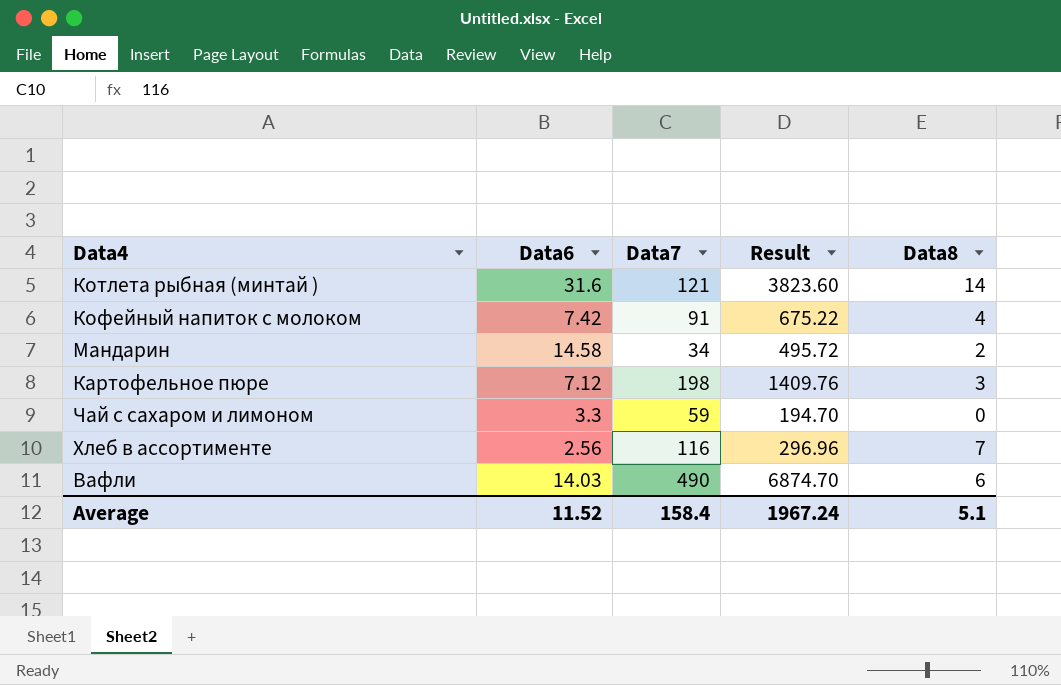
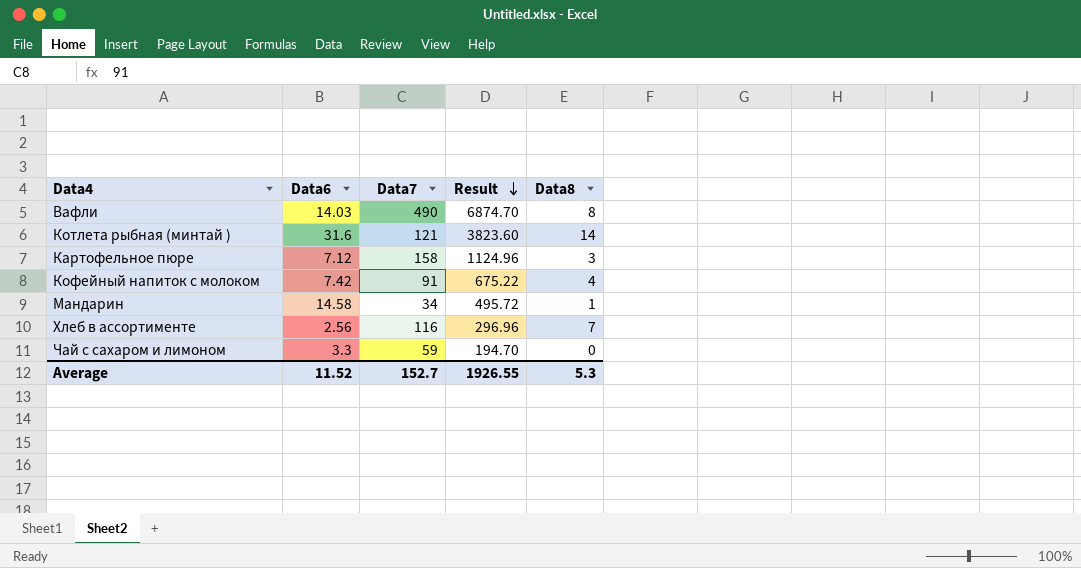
row order: none -> Result descending
Вафли | Data8: 6 -> 8
Картофельное пюре | Data7: 198 -> 158
Картофельное пюре | Result: 1409.76 -> 1124.96
Мандарин | Data8: 2 -> 1
Average | Data7: 158.4 -> 152.7
Average | Result: 1967.24 -> 1926.55
Average | Data8: 5.1 -> 5.3

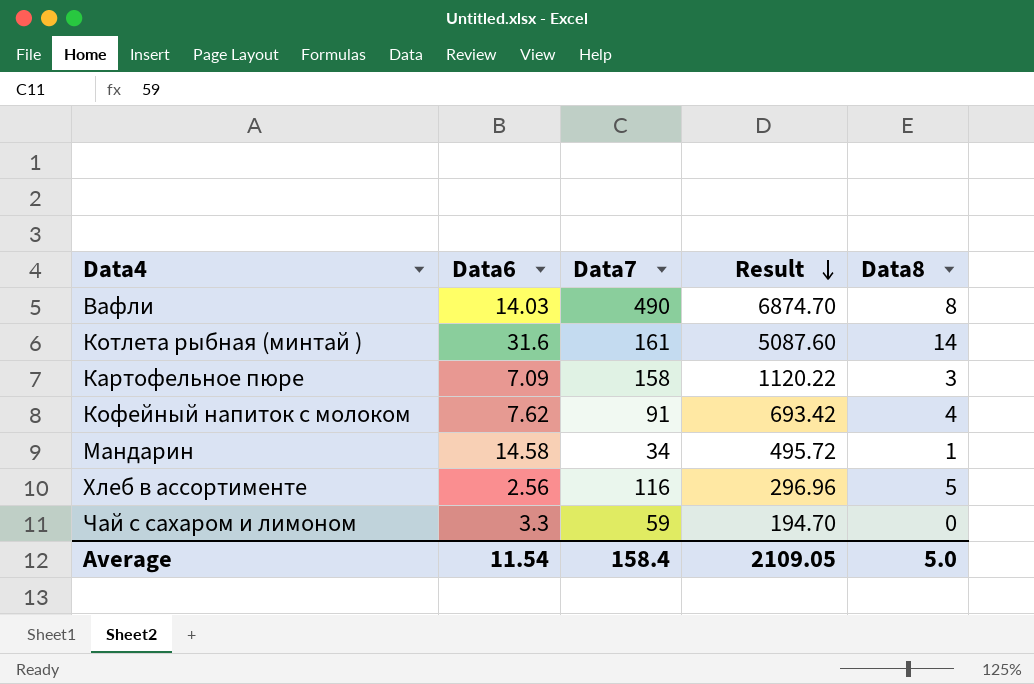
Котлета рыбная (минтай ) | Data7: 121 -> 161
Котлета рыбная (минтай ) | Result: 3823.60 -> 5087.60
Картофельное пюре | Data6: 7.12 -> 7.09
Картофельное пюре | Result: 1124.96 -> 1120.22
Кофейный напиток с молоком | Data6: 7.42 -> 7.62
Кофейный напиток с молоком | Result: 675.22 -> 693.42
Хлеб в ассортименте | Data8: 7 -> 5
Average | Data6: 11.52 -> 11.54
Average | Data7: 152.7 -> 158.4
Average | Result: 1926.55 -> 2109.05
Average | Data8: 5.3 -> 5.0

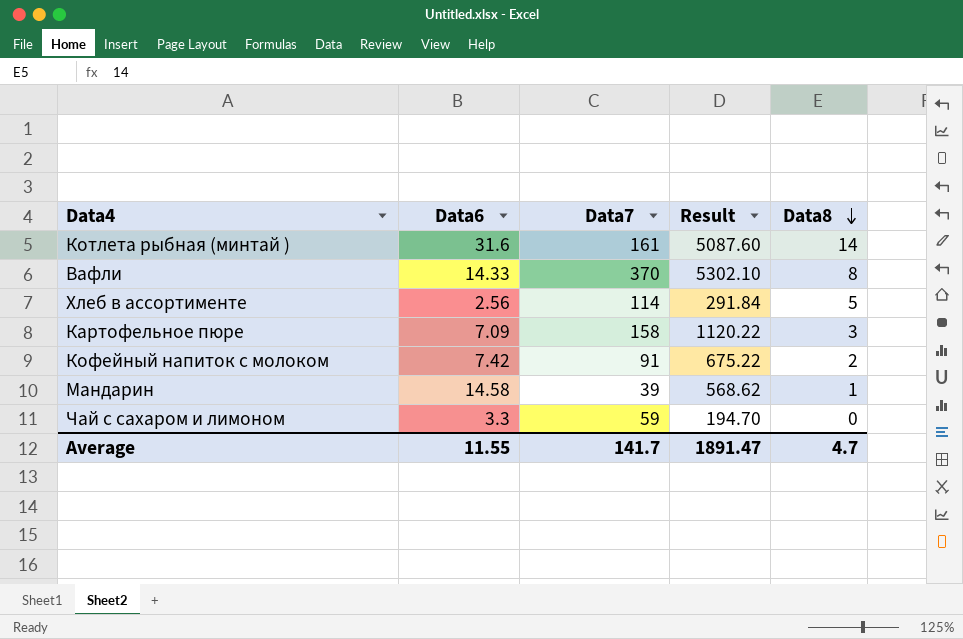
row order: Result descending -> Data8 descending
Вафли | Data6: 14.03 -> 14.33
Вафли | Data7: 490 -> 370
Вафли | Result: 6874.70 -> 5302.10
Хлеб в ассортименте | Data7: 116 -> 114
Хлеб в ассортименте | Result: 296.96 -> 291.84
Кофейный напиток с молоком | Data6: 7.62 -> 7.42
Кофейный напиток с молоком | Result: 693.42 -> 675.22
Кофейный напиток с молоком | Data8: 4 -> 2
Мандарин | Data7: 34 -> 39
Мандарин | Result: 495.72 -> 568.62
Average | Data6: 11.54 -> 11.55
Average | Data7: 158.4 -> 141.7
Average | Result: 2109.05 -> 1891.47
Average | Data8: 5.0 -> 4.7

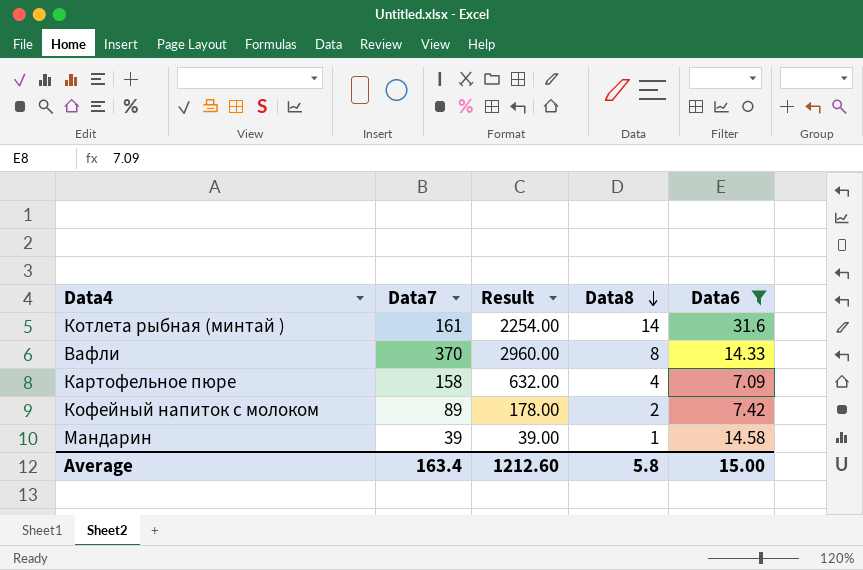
filter: none -> Data6 >= 7.09
column Result | formula: [Data6] * [Data7] -> [Data7] * [Data8]
column Data6 | position: 2 -> 5
Картофельное пюре | Data8: 3 -> 4
Кофейный напиток с молоком | Data7: 91 -> 89
Average | Data7: 141.7 -> 163.4
Average | Result: 1891.47 -> 1212.60
Average | Data8: 4.7 -> 5.8
Average | Data6: 11.55 -> 15.00

